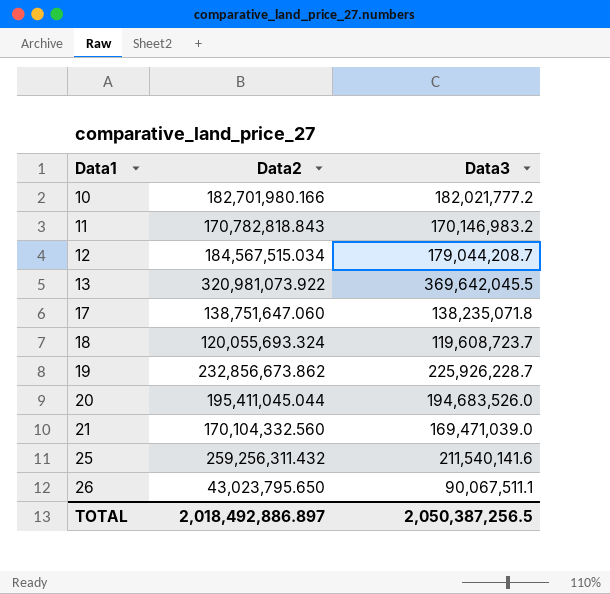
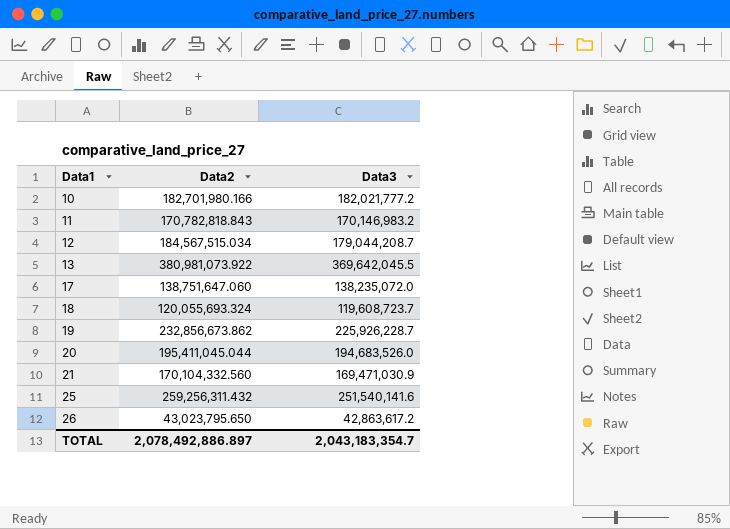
13 | Data2: 320,981,073.922 -> 380,981,073.922
17 | Data3: 138,235,071.8 -> 138,235,072.0
21 | Data3: 169,471,039.0 -> 169,471,030.9
25 | Data3: 211,540,141.6 -> 251,540,141.6
26 | Data3: 90,067,511.1 -> 42,863,617.2
TOTAL | Data2: 2,018,492,886.897 -> 2,078,492,886.897
TOTAL | Data3: 2,050,387,256.5 -> 2,043,183,354.7

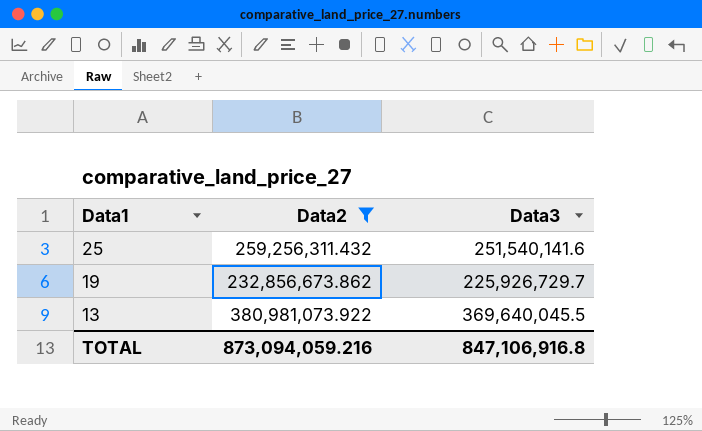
filter: none -> Data2 >= 232,856,673.862
row order: Data1 ascending -> Data1 descending
19 | Data3: 225,926,228.7 -> 225,926,729.7
13 | Data3: 369,642,045.5 -> 369,640,045.5
TOTAL | Data2: 2,078,492,886.897 -> 873,094,059.216
TOTAL | Data3: 2,043,183,354.7 -> 847,106,916.8

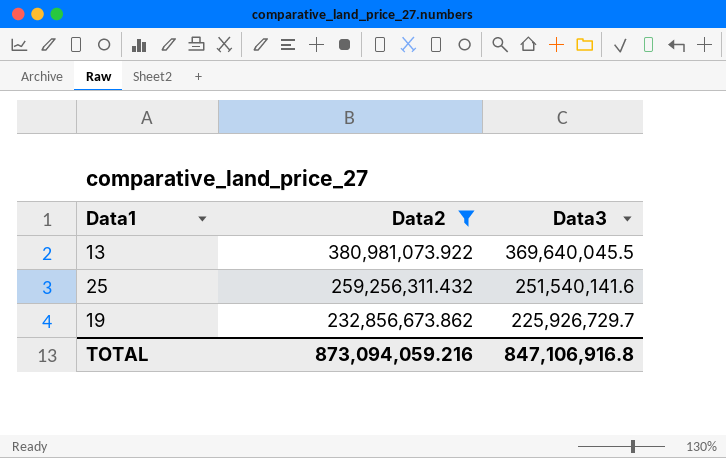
row order: Data1 descending -> Data2 descending

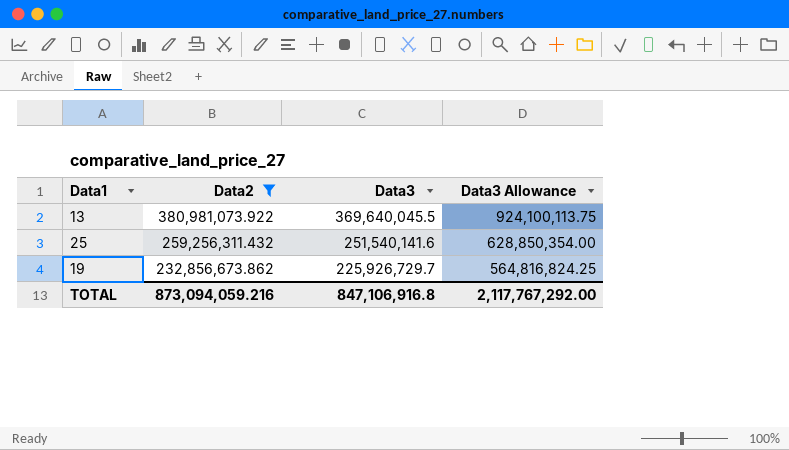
column Data3 Allowance | formula: none -> [Data3] * 2.5

